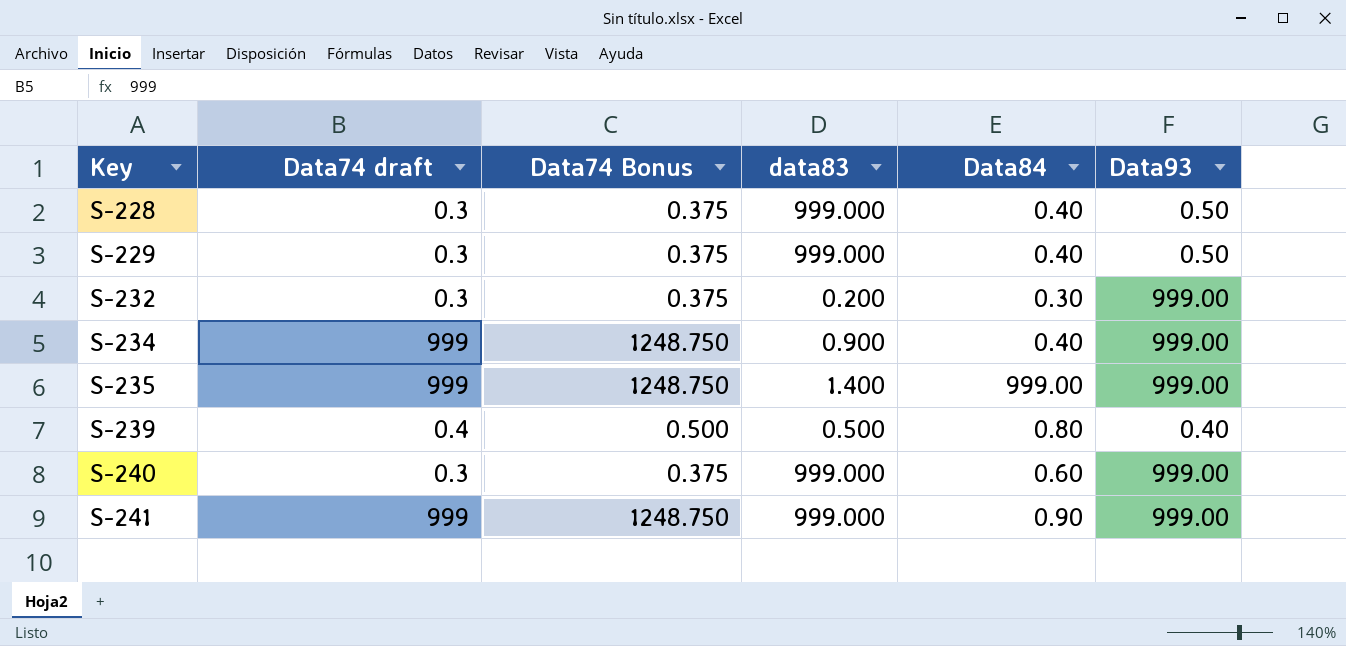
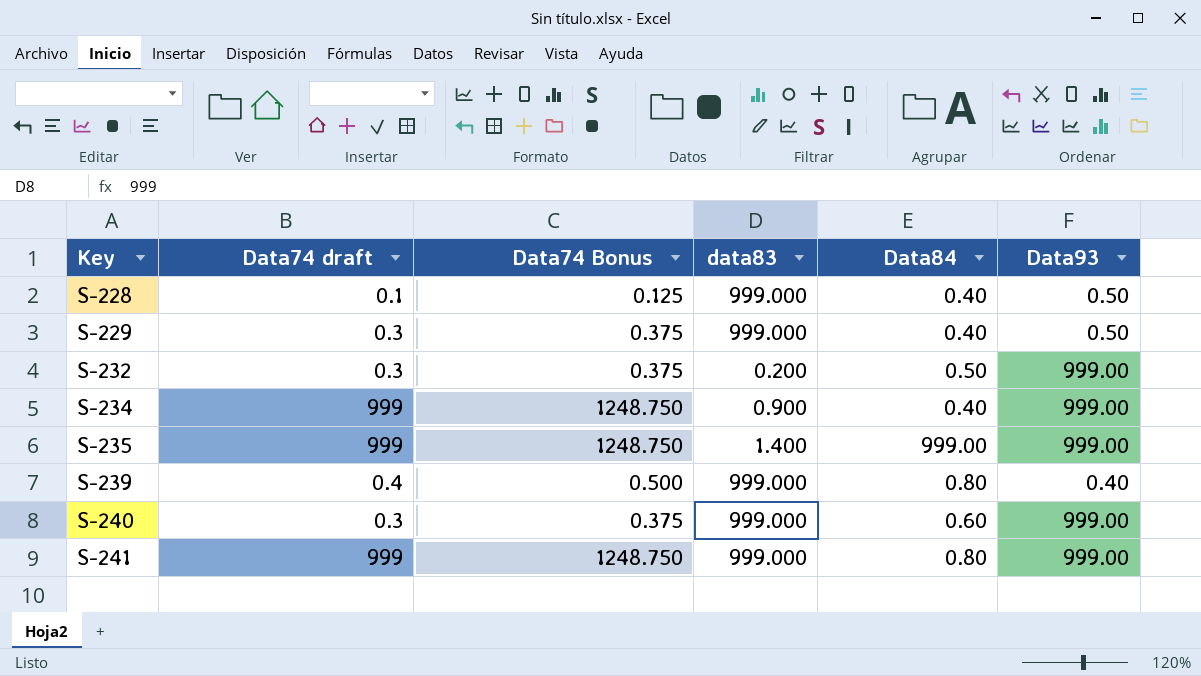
S-228 | Data74 draft: 0.3 -> 0.1
S-228 | Data74 Bonus: 0.375 -> 0.125
S-232 | Data84: 0.30 -> 0.50
S-239 | data83: 0.500 -> 999.000
S-241 | Data84: 0.90 -> 0.80

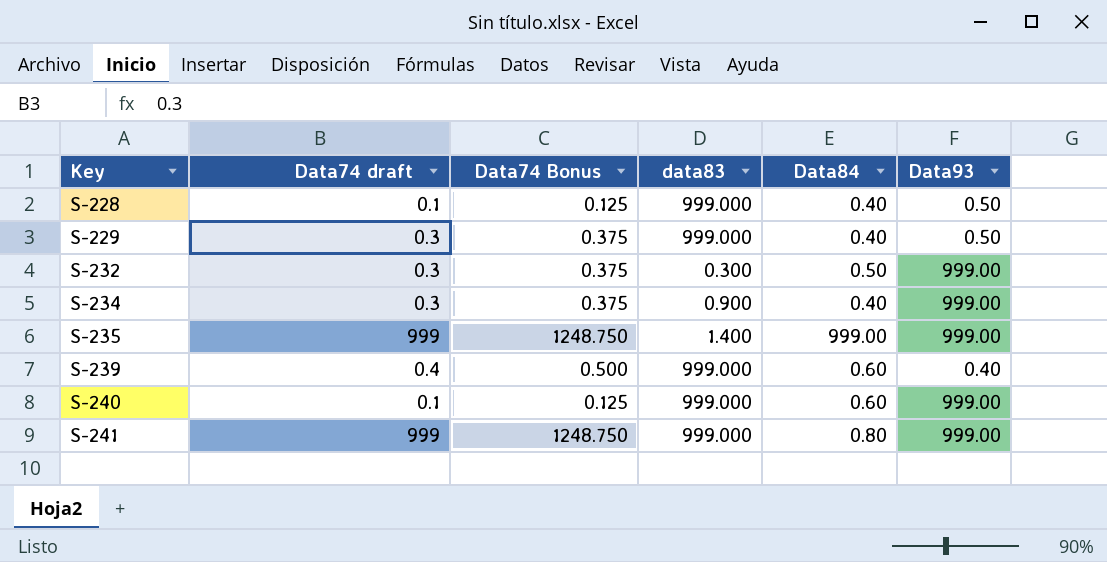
S-232 | data83: 0.200 -> 0.300
S-234 | Data74 draft: 999 -> 0.3
S-234 | Data74 Bonus: 1248.750 -> 0.375
S-239 | Data84: 0.80 -> 0.60
S-240 | Data74 draft: 0.3 -> 0.1
S-240 | Data74 Bonus: 0.375 -> 0.125

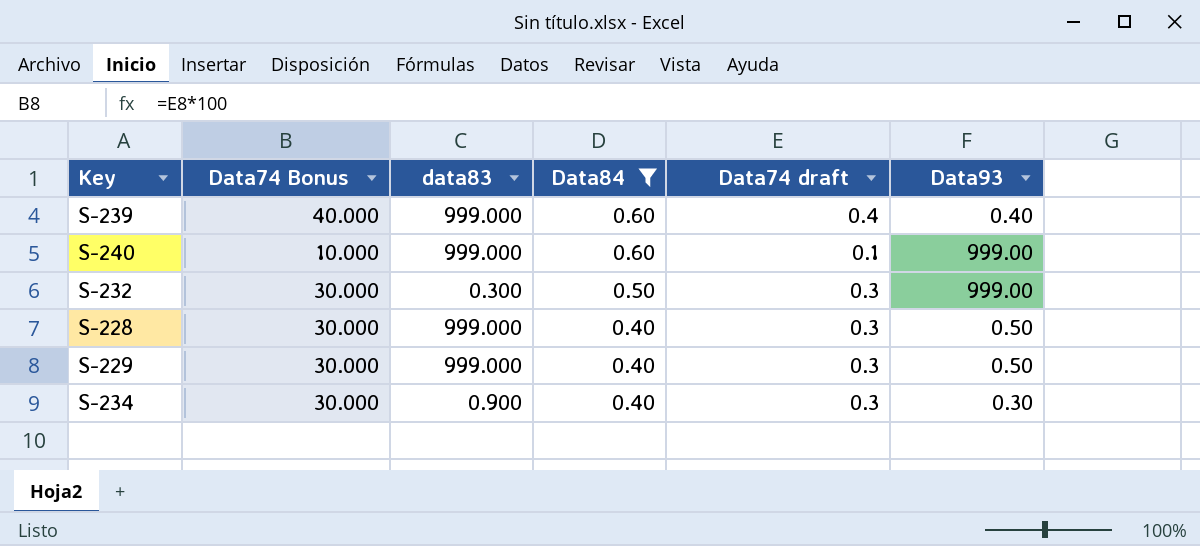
filter: none -> Data84 <= 0.60
row order: Key ascending -> Data84 descending
column Data74 Bonus | formula: [Data74 draft] * 1.25 -> [Data74 draft] * 100
column Data74 draft | position: 2 -> 5
S-228 | Data74 draft: 0.1 -> 0.3
S-234 | Data93: 999.00 -> 0.30

